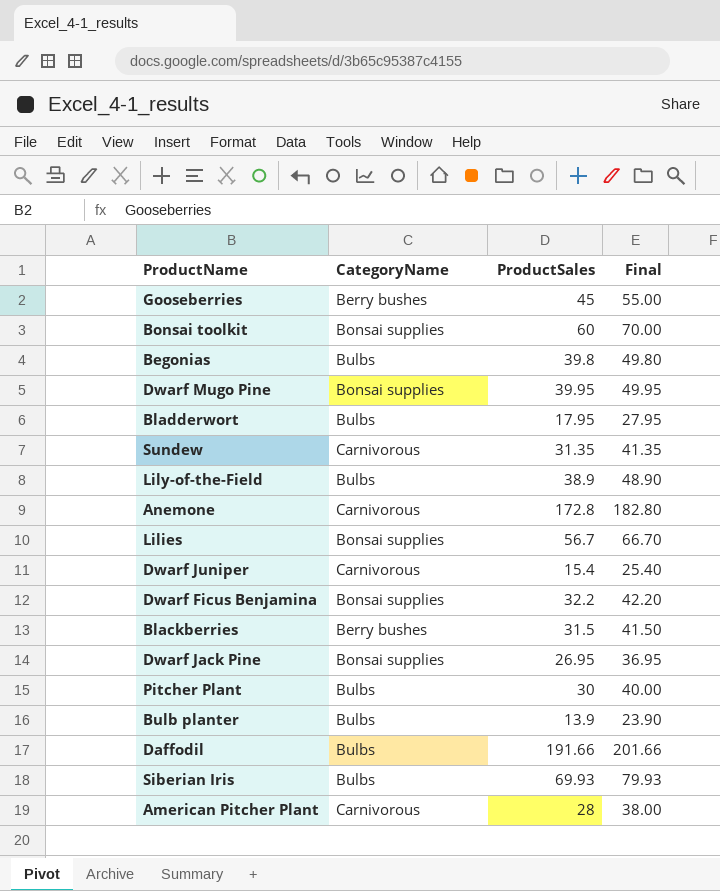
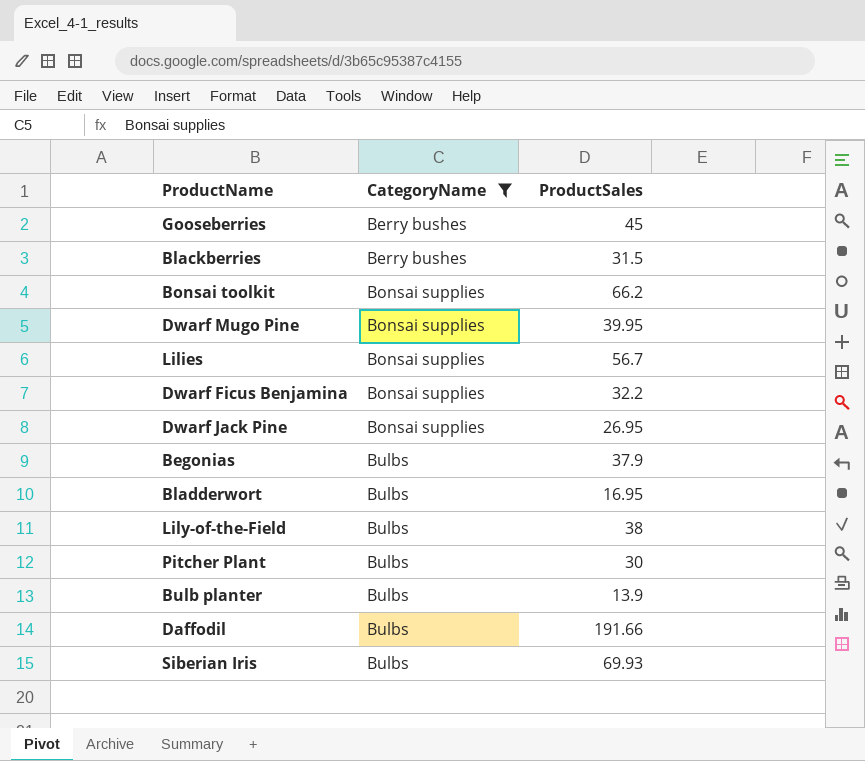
filter: none -> CategoryName != Carnivorous
row order: none -> CategoryName ascending
column Final | formula: [ProductSales] + 10 -> none
Bonsai toolkit | ProductSales: 60 -> 66.2
Begonias | ProductSales: 39.8 -> 37.9
Bladderwort | ProductSales: 17.95 -> 16.95
Lily-of-the-Field | ProductSales: 38.9 -> 38

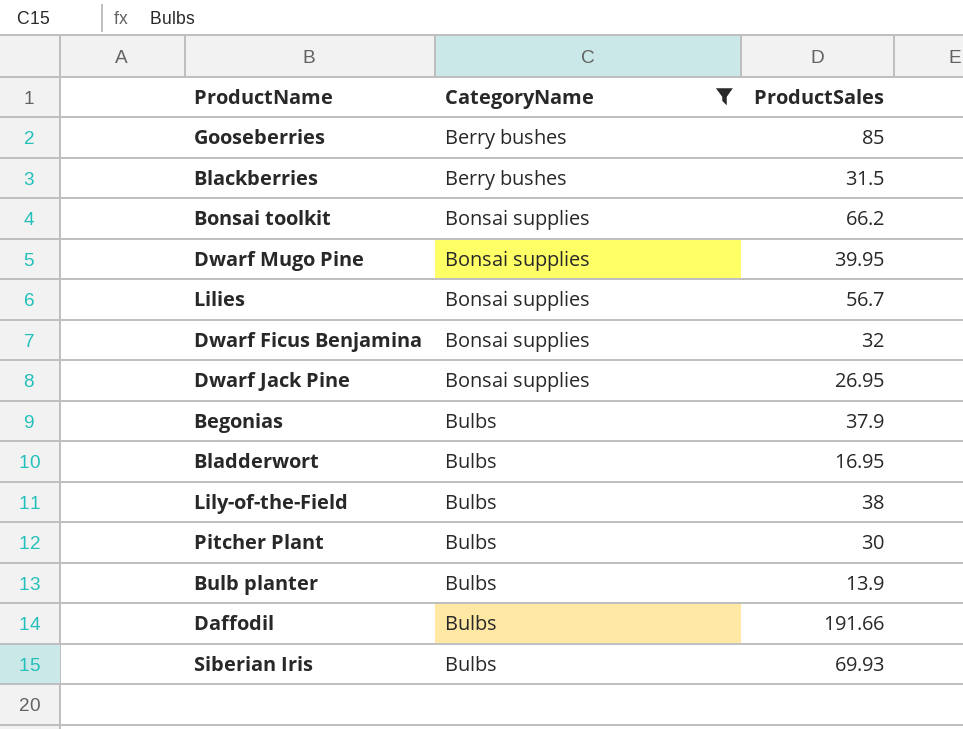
Gooseberries | ProductSales: 45 -> 85
Dwarf Ficus Benjamina | ProductSales: 32.2 -> 32

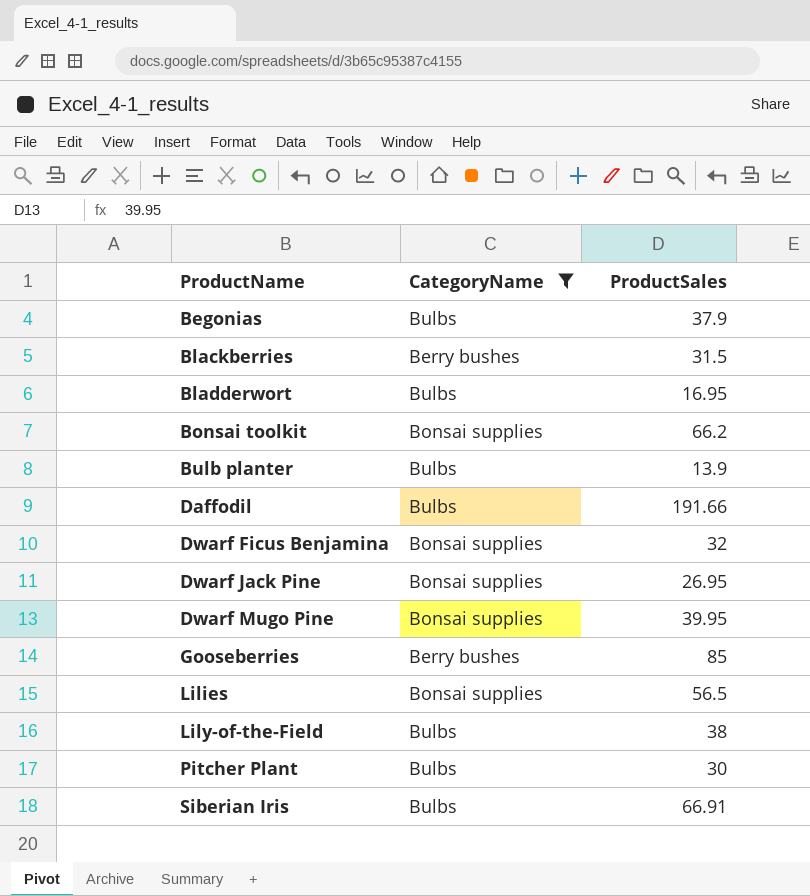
row order: CategoryName ascending -> ProductName ascending
Lilies | ProductSales: 56.7 -> 56.5
Siberian Iris | ProductSales: 69.93 -> 66.91

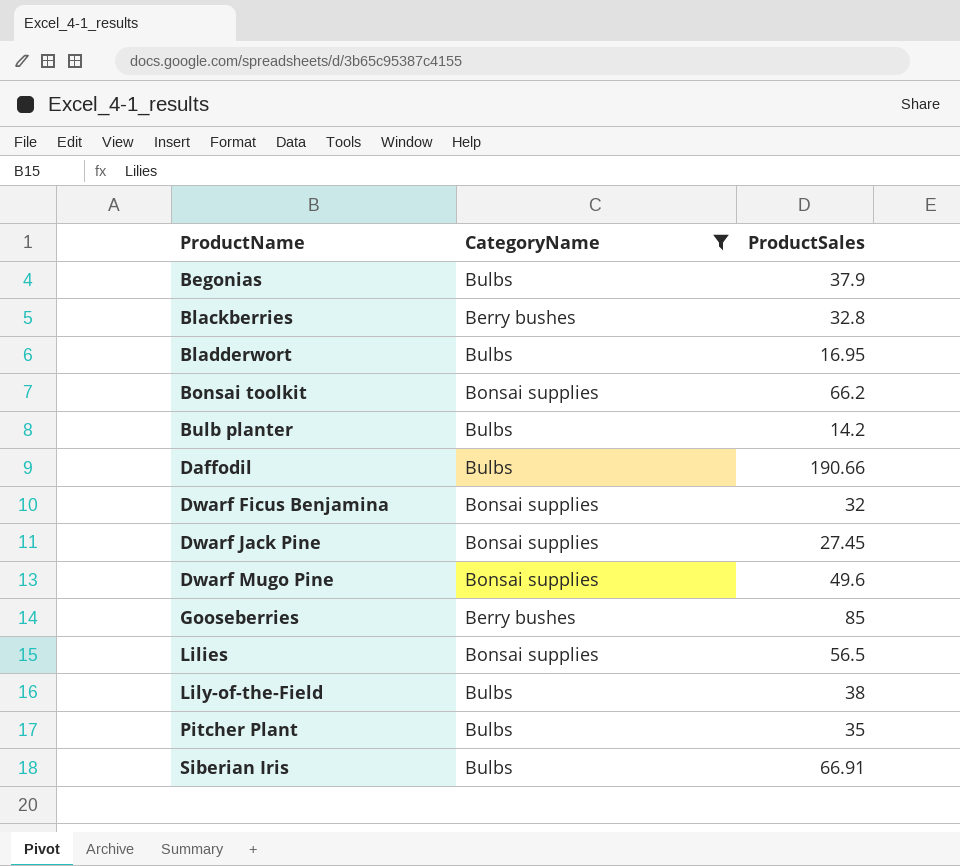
Blackberries | ProductSales: 31.5 -> 32.8
Bulb planter | ProductSales: 13.9 -> 14.2
Daffodil | ProductSales: 191.66 -> 190.66
Dwarf Jack Pine | ProductSales: 26.95 -> 27.45
Dwarf Mugo Pine | ProductSales: 39.95 -> 49.6
Pitcher Plant | ProductSales: 30 -> 35

